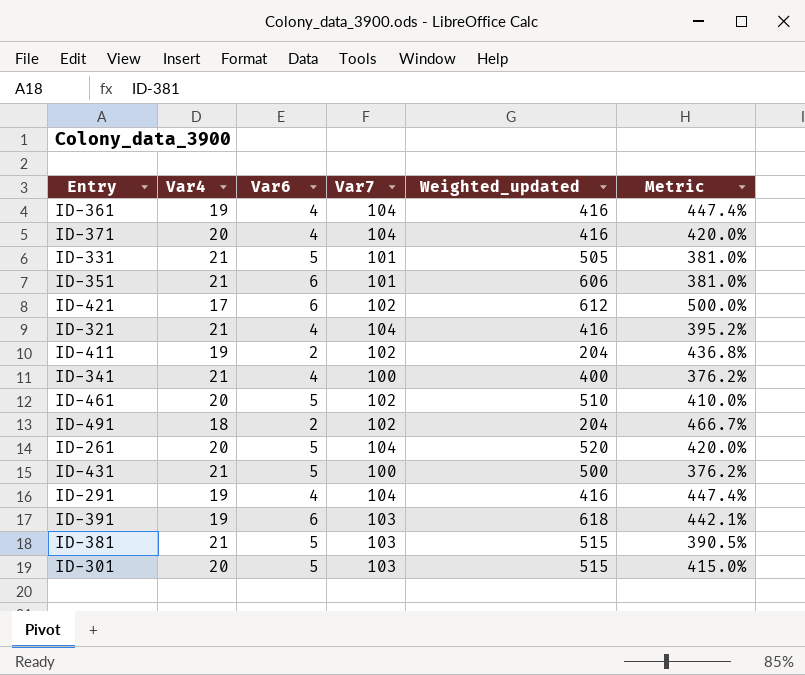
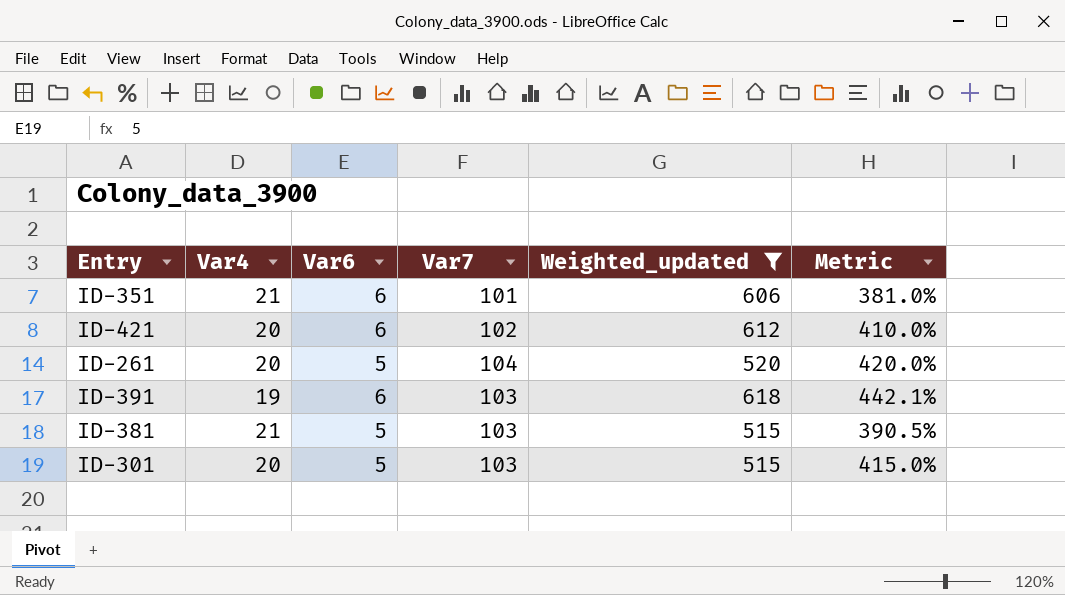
filter: none -> Weighted_updated >= 515
ID-421 | Var4: 17 -> 20
ID-421 | Metric: 500.0% -> 410.0%

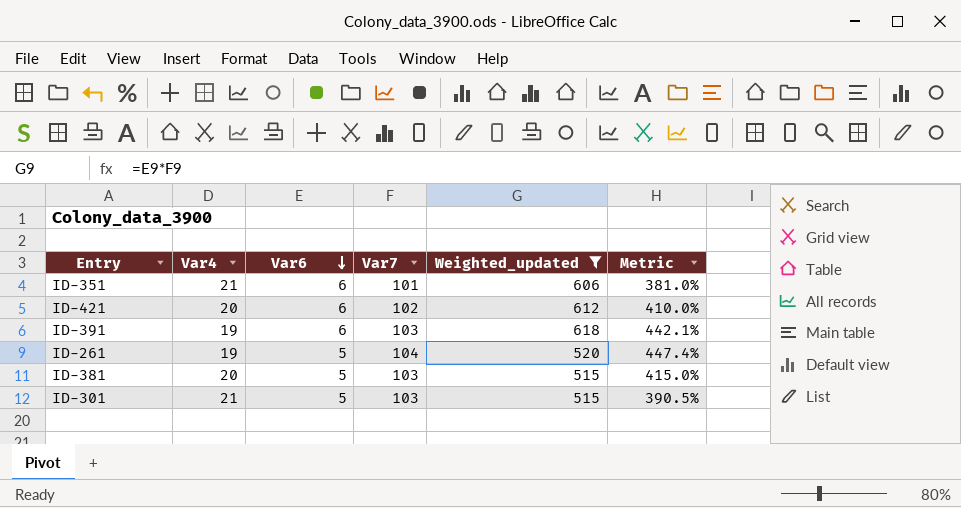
row order: none -> Var6 descending
ID-261 | Var4: 20 -> 19
ID-261 | Metric: 420.0% -> 447.4%
ID-381 | Var4: 21 -> 20
ID-381 | Metric: 390.5% -> 415.0%
ID-301 | Var4: 20 -> 21
ID-301 | Metric: 415.0% -> 390.5%

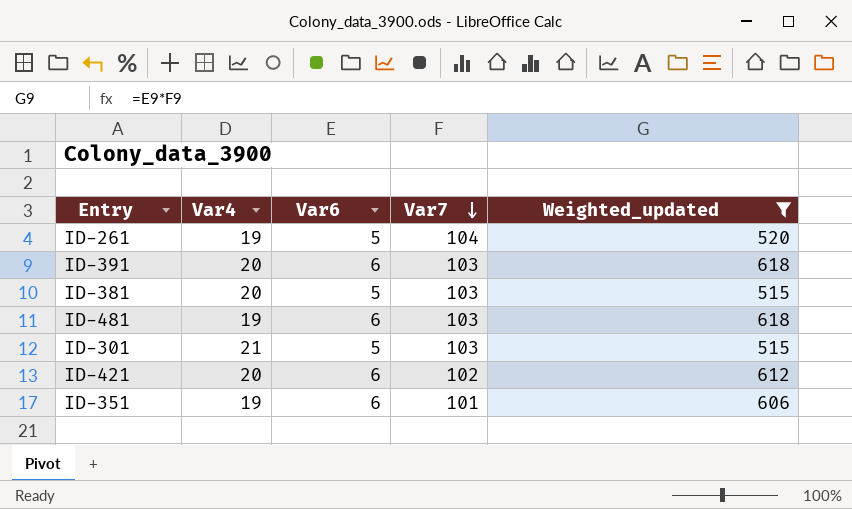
row order: Var6 descending -> Var7 descending
column Metric | formula: ([Var7] - [Var4]) / [Var4] -> none
ID-391 | Var4: 19 -> 20
row ID-481: none -> 19 | 6 | 103 | 618
ID-351 | Var4: 21 -> 19

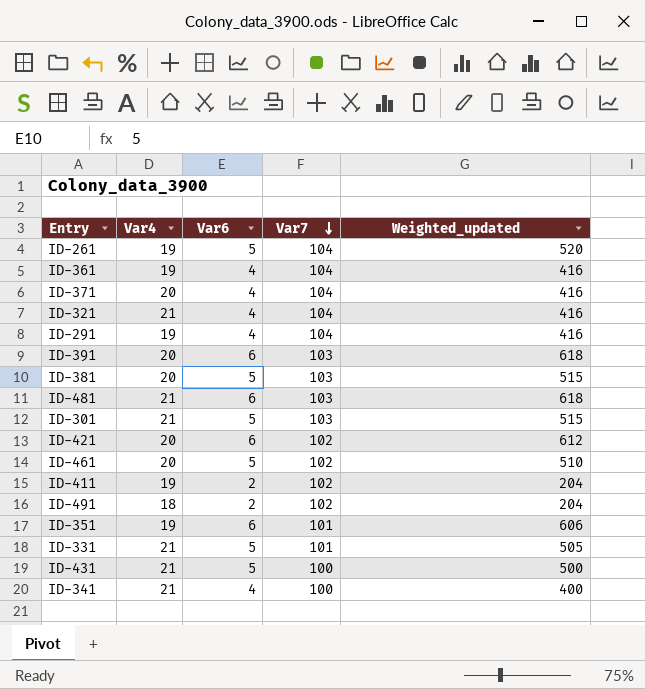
filter: Weighted_updated >= 515 -> none
ID-481 | Var4: 19 -> 21

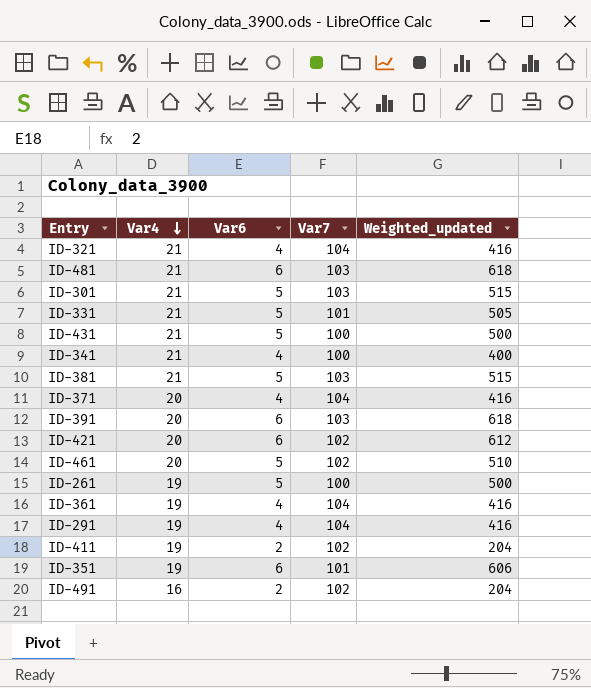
row order: Var7 descending -> Var4 descending
ID-381 | Var4: 20 -> 21
ID-261 | Var7: 104 -> 100
ID-261 | Weighted_updated: 520 -> 500
ID-491 | Var4: 18 -> 16

